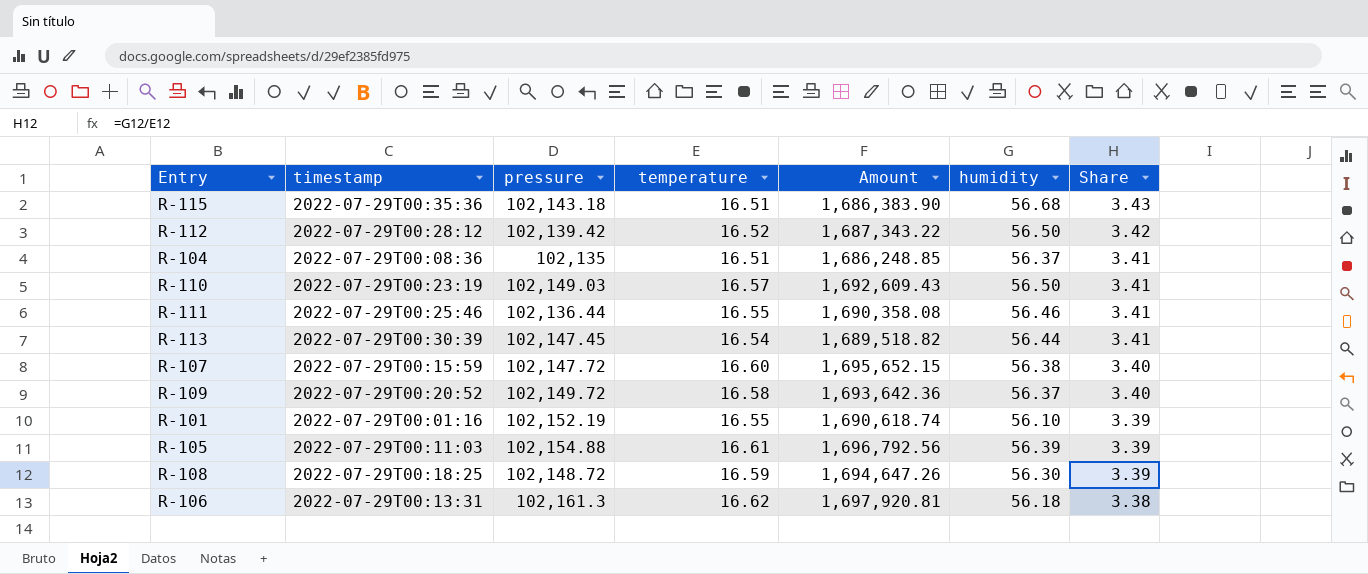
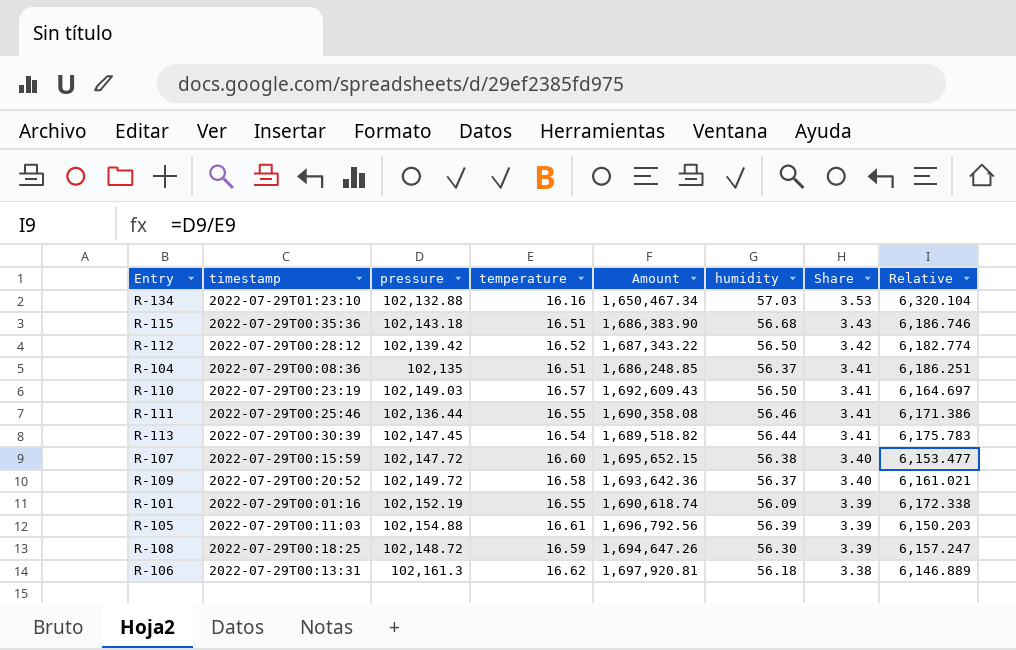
column Relative | formula: none -> [pressure] / [temperature]
row R-134: none -> 2022-07-29T01:23:10 | 102,132.88 | 16.16 | 1,650,467.34 | 57.03 | 3.53 | 6,320.104
R-101 | humidity: 56.10 -> 56.09

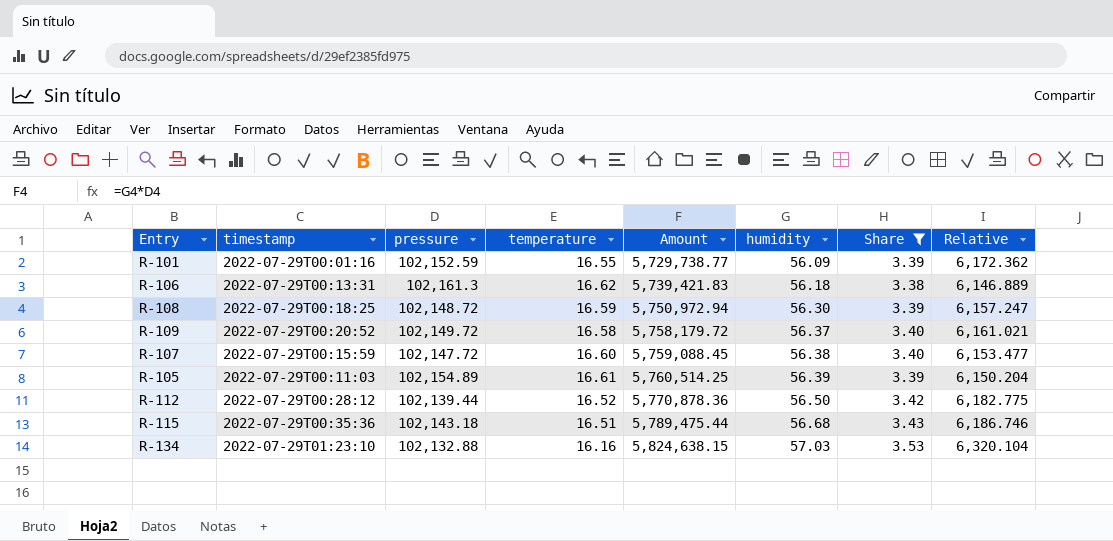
filter: none -> Share != 3.41
row order: Share descending -> Amount ascending
column Amount | formula: [pressure] * [temperature] -> [pressure] * [humidity]
R-101 | pressure: 102,152.19 -> 102,152.59
R-101 | Relative: 6,172.338 -> 6,172.362
R-105 | pressure: 102,154.88 -> 102,154.89
R-105 | Relative: 6,150.203 -> 6,150.204
R-112 | pressure: 102,139.42 -> 102,139.44
R-112 | Relative: 6,182.774 -> 6,182.775

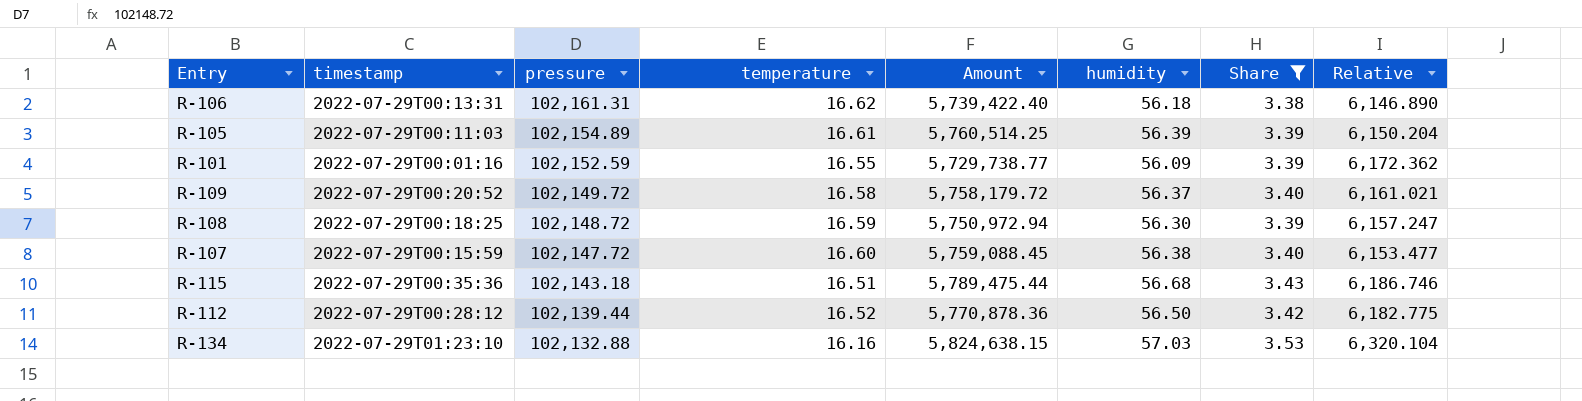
row order: Amount ascending -> pressure descending
R-106 | pressure: 102,161.3 -> 102,161.31
R-106 | Amount: 5,739,421.83 -> 5,739,422.40
R-106 | Relative: 6,146.889 -> 6,146.890

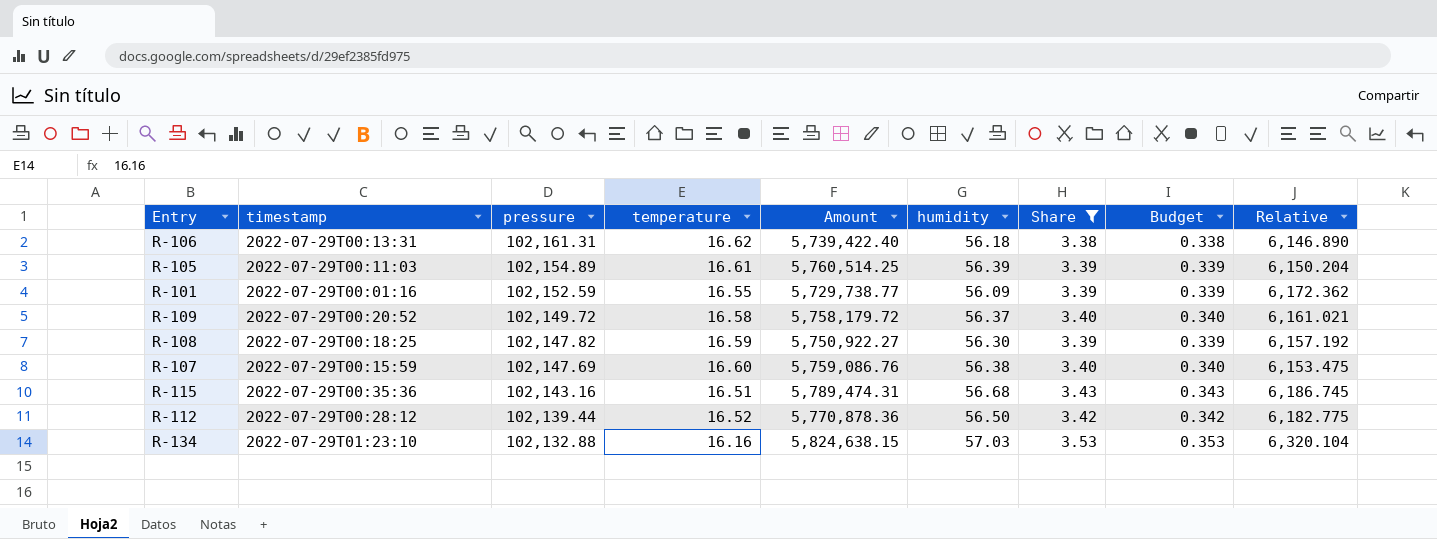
column Budget | formula: none -> [Share] * 0.1
R-108 | pressure: 102,148.72 -> 102,147.82
R-108 | Amount: 5,750,972.94 -> 5,750,922.27
R-108 | Relative: 6,157.247 -> 6,157.192
R-107 | pressure: 102,147.72 -> 102,147.69
R-107 | Amount: 5,759,088.45 -> 5,759,086.76
R-107 | Relative: 6,153.477 -> 6,153.475
R-115 | pressure: 102,143.18 -> 102,143.16
R-115 | Amount: 5,789,475.44 -> 5,789,474.31
R-115 | Relative: 6,186.746 -> 6,186.745

